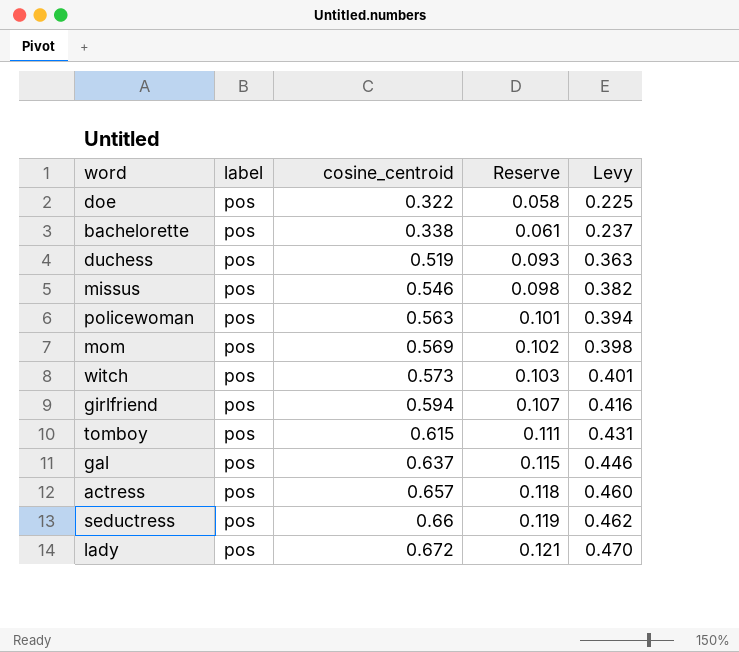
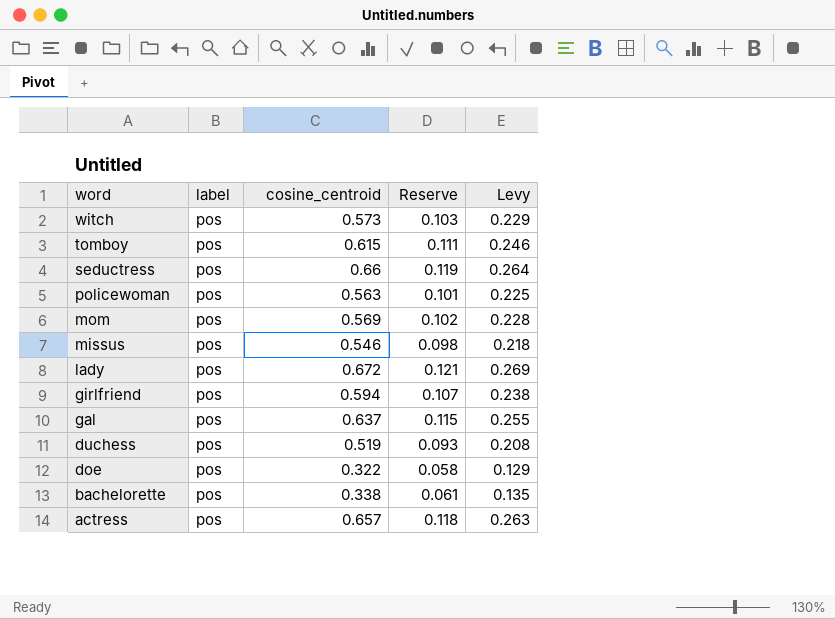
row order: cosine_centroid ascending -> word descending
column Levy | formula: [cosine_centroid] * 0.7 -> [cosine_centroid] * 0.4

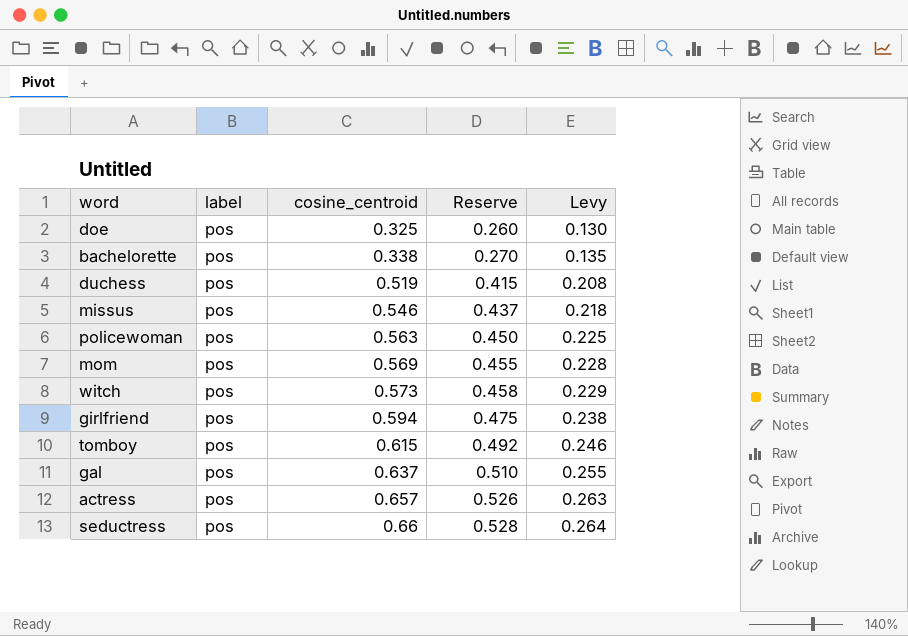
row order: word descending -> cosine_centroid ascending
column Reserve | formula: [cosine_centroid] * 0.18 -> [cosine_centroid] * 0.8
row lady: pos | 0.672 | 0.121 | 0.269 -> none
doe | cosine_centroid: 0.322 -> 0.325
doe | Levy: 0.129 -> 0.130

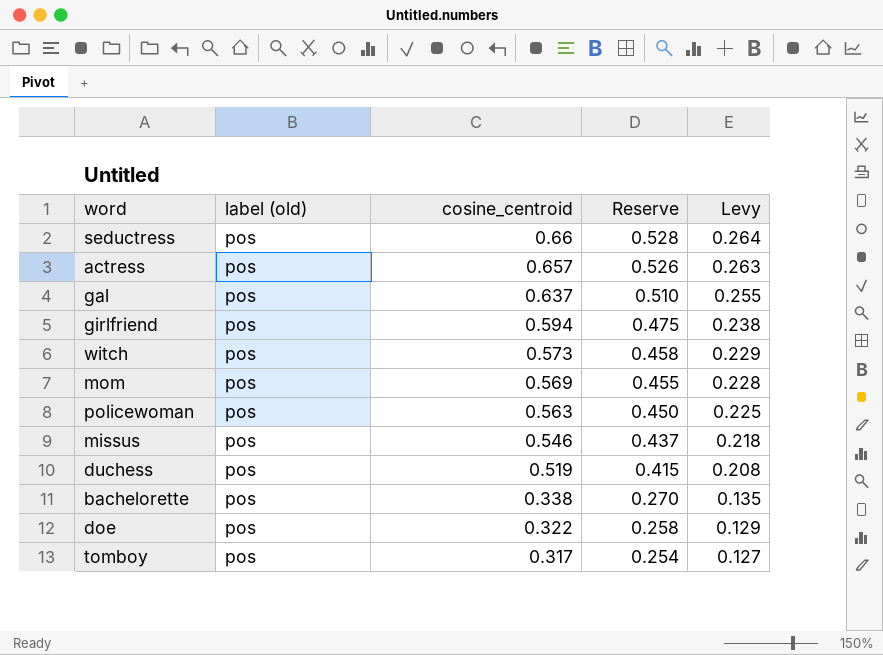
row order: cosine_centroid ascending -> cosine_centroid descending
column name: label -> label (old)
doe | cosine_centroid: 0.325 -> 0.322
doe | Reserve: 0.260 -> 0.258
doe | Levy: 0.130 -> 0.129
tomboy | cosine_centroid: 0.615 -> 0.317
tomboy | Reserve: 0.492 -> 0.254
tomboy | Levy: 0.246 -> 0.127

